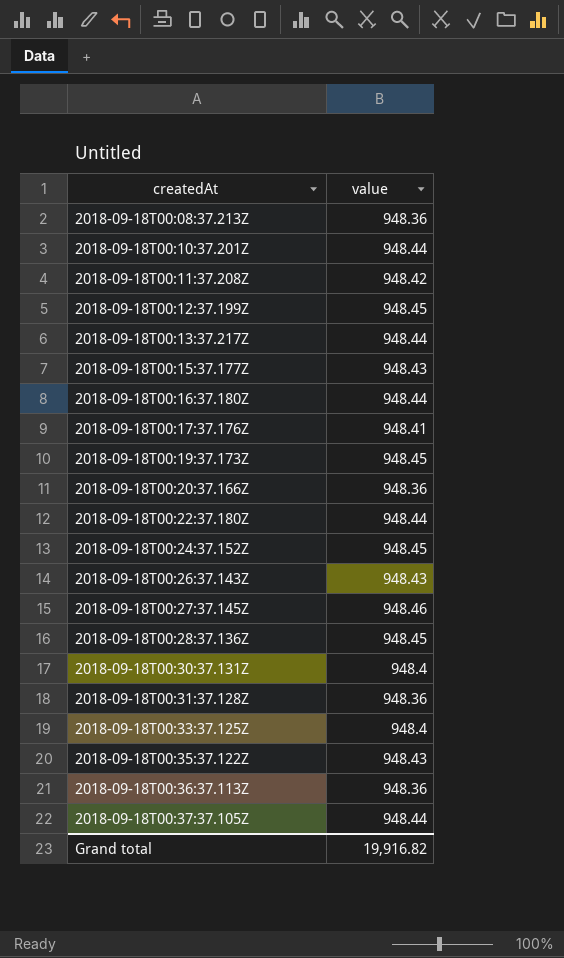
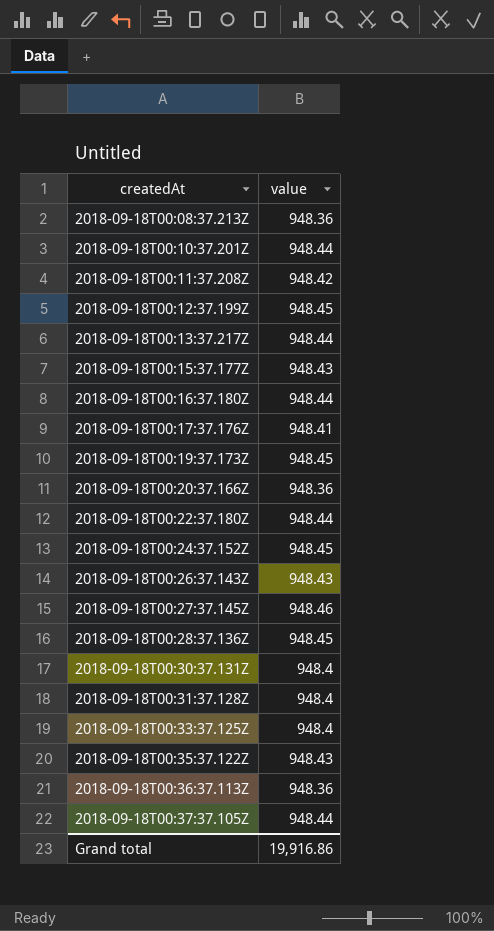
2018-09-18T00:31:37.128Z | value: 948.36 -> 948.4
Grand total | value: 19,916.82 -> 19,916.86

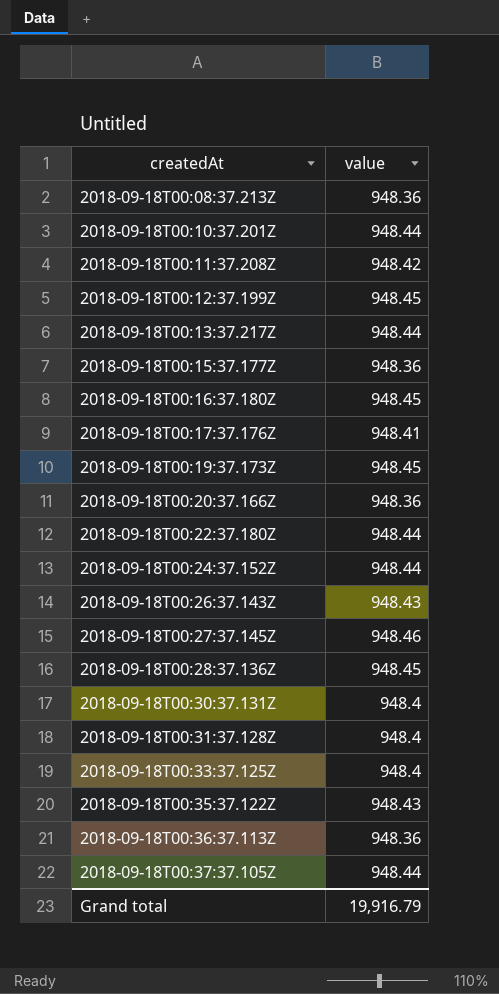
2018-09-18T00:15:37.177Z | value: 948.43 -> 948.36
2018-09-18T00:16:37.180Z | value: 948.44 -> 948.45
2018-09-18T00:24:37.152Z | value: 948.45 -> 948.44
Grand total | value: 19,916.86 -> 19,916.79

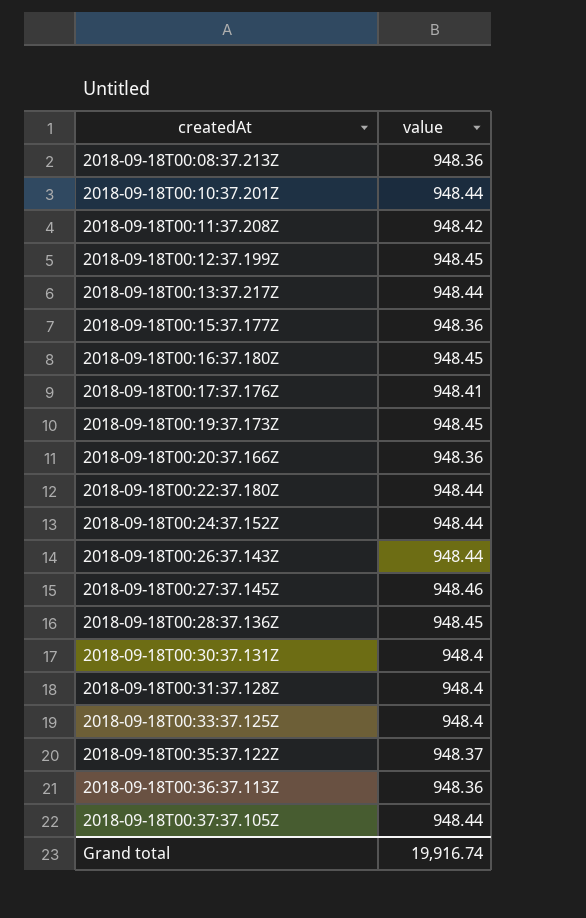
2018-09-18T00:26:37.143Z | value: 948.43 -> 948.44
2018-09-18T00:35:37.122Z | value: 948.43 -> 948.37
Grand total | value: 19,916.79 -> 19,916.74

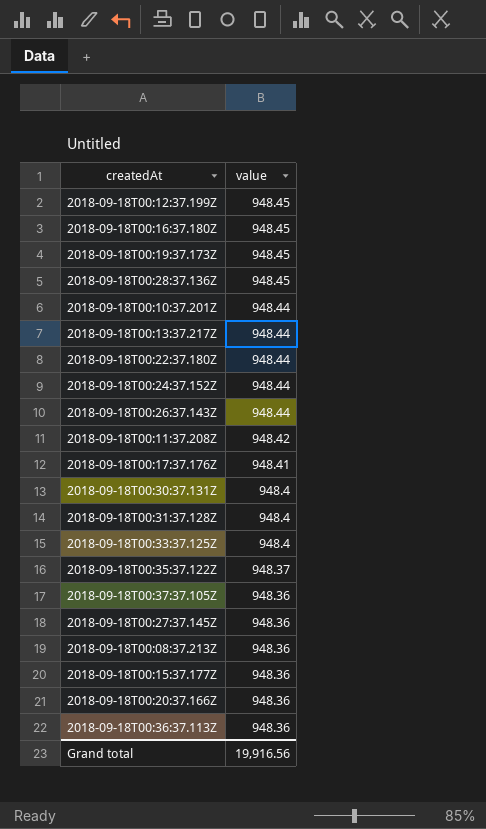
row order: createdAt ascending -> value descending
2018-09-18T00:37:37.105Z | value: 948.44 -> 948.36
2018-09-18T00:27:37.145Z | value: 948.46 -> 948.36
Grand total | value: 19,916.74 -> 19,916.56

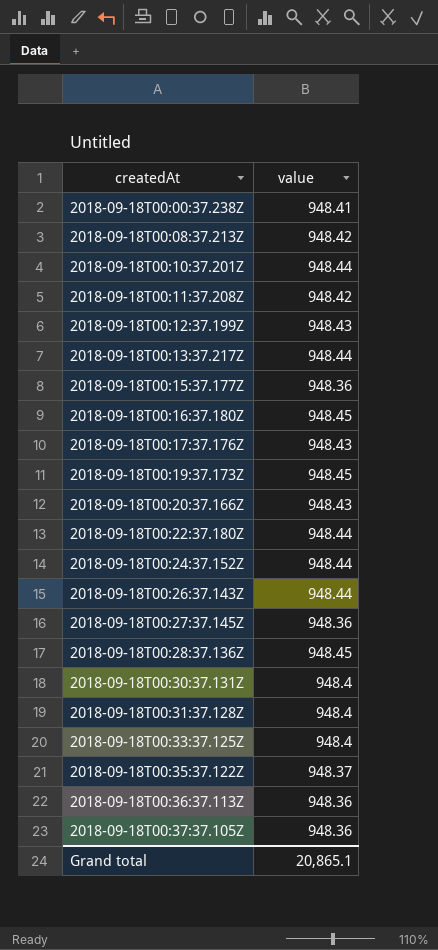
row order: value descending -> createdAt ascending
row 2018-09-18T00:00:37.238Z: none -> 948.41
2018-09-18T00:08:37.213Z | value: 948.36 -> 948.42
2018-09-18T00:12:37.199Z | value: 948.45 -> 948.43
2018-09-18T00:17:37.176Z | value: 948.41 -> 948.43
2018-09-18T00:20:37.166Z | value: 948.36 -> 948.43
Grand total | value: 19,916.56 -> 20,865.1

